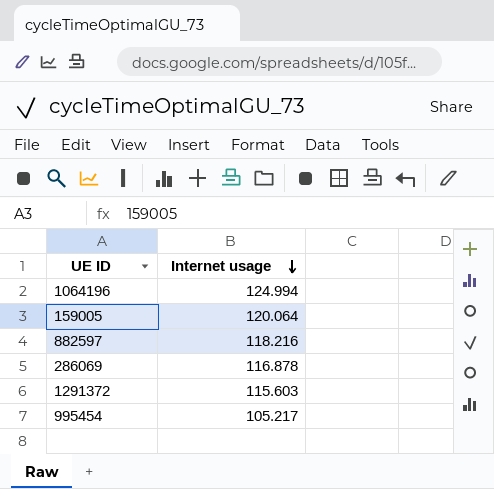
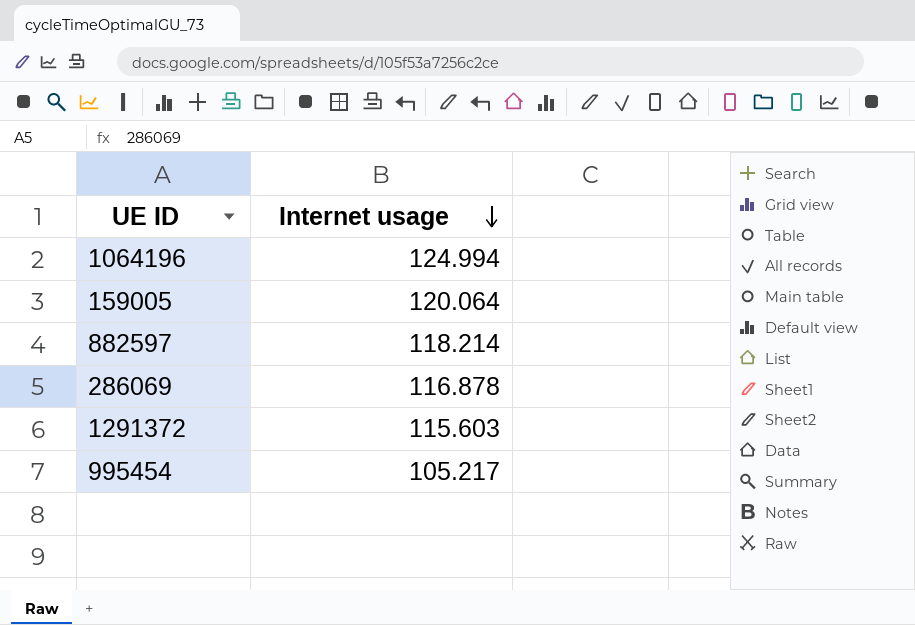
882597 | Internet usage: 118.216 -> 118.214

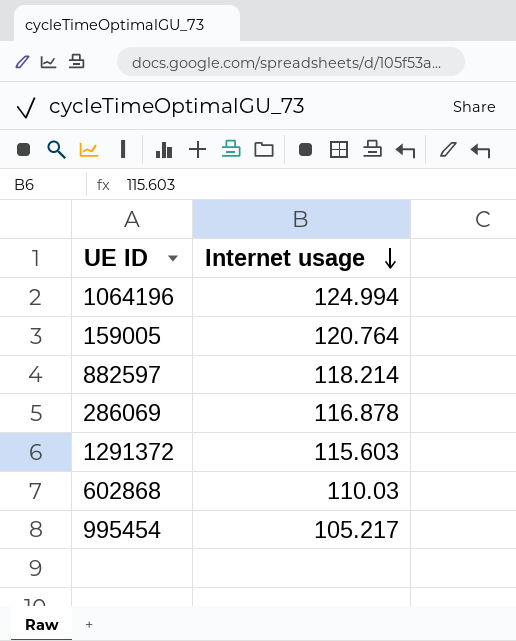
159005 | Internet usage: 120.064 -> 120.764
row 602868: none -> 110.03

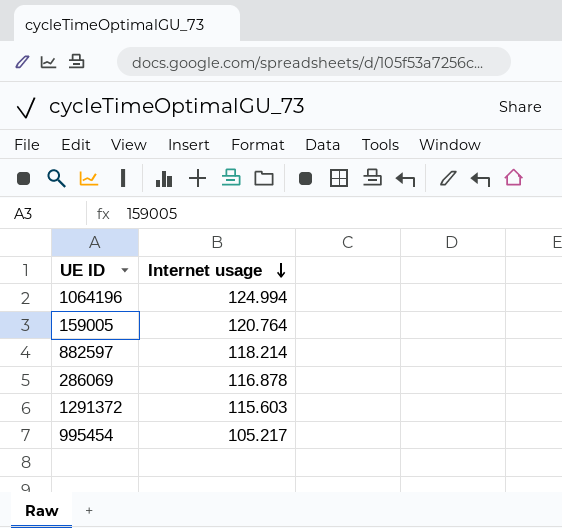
row 602868: 110.03 -> none

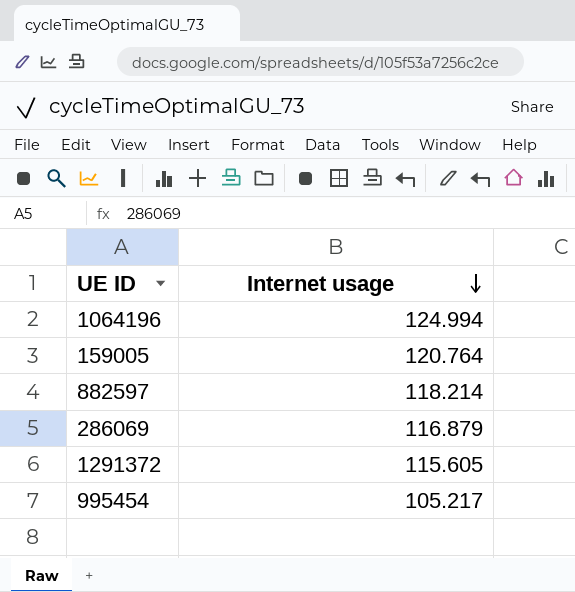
286069 | Internet usage: 116.878 -> 116.879
1291372 | Internet usage: 115.603 -> 115.605

